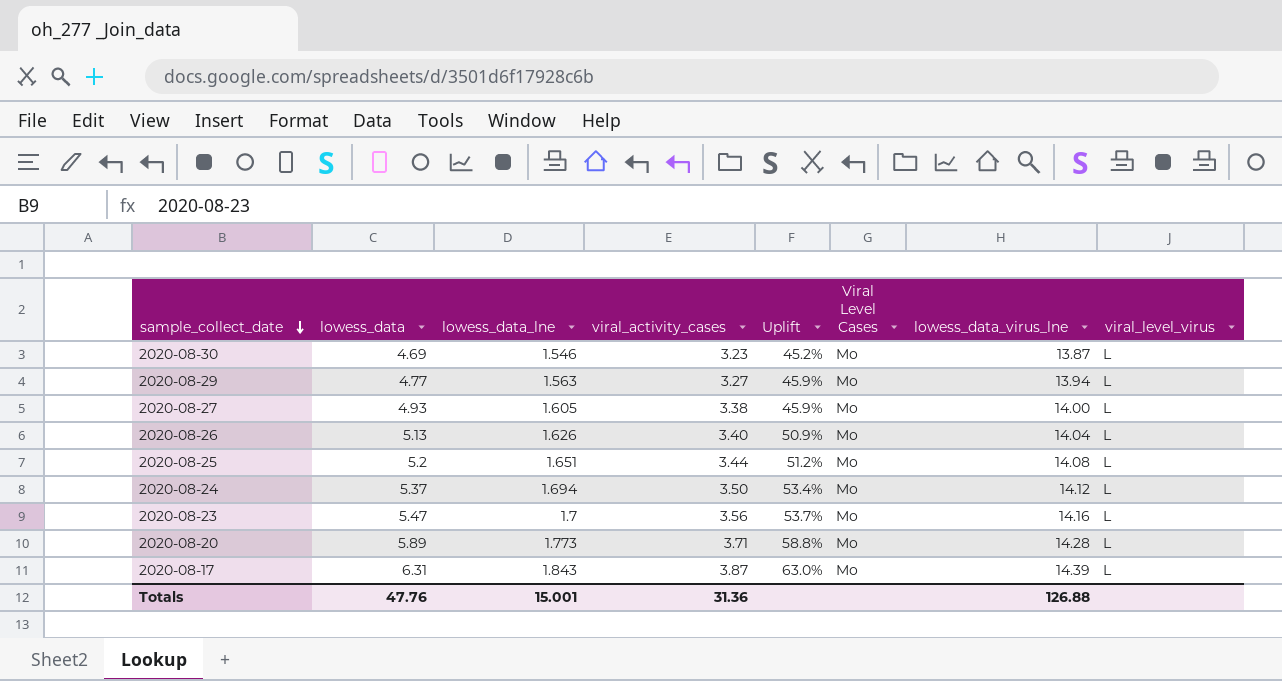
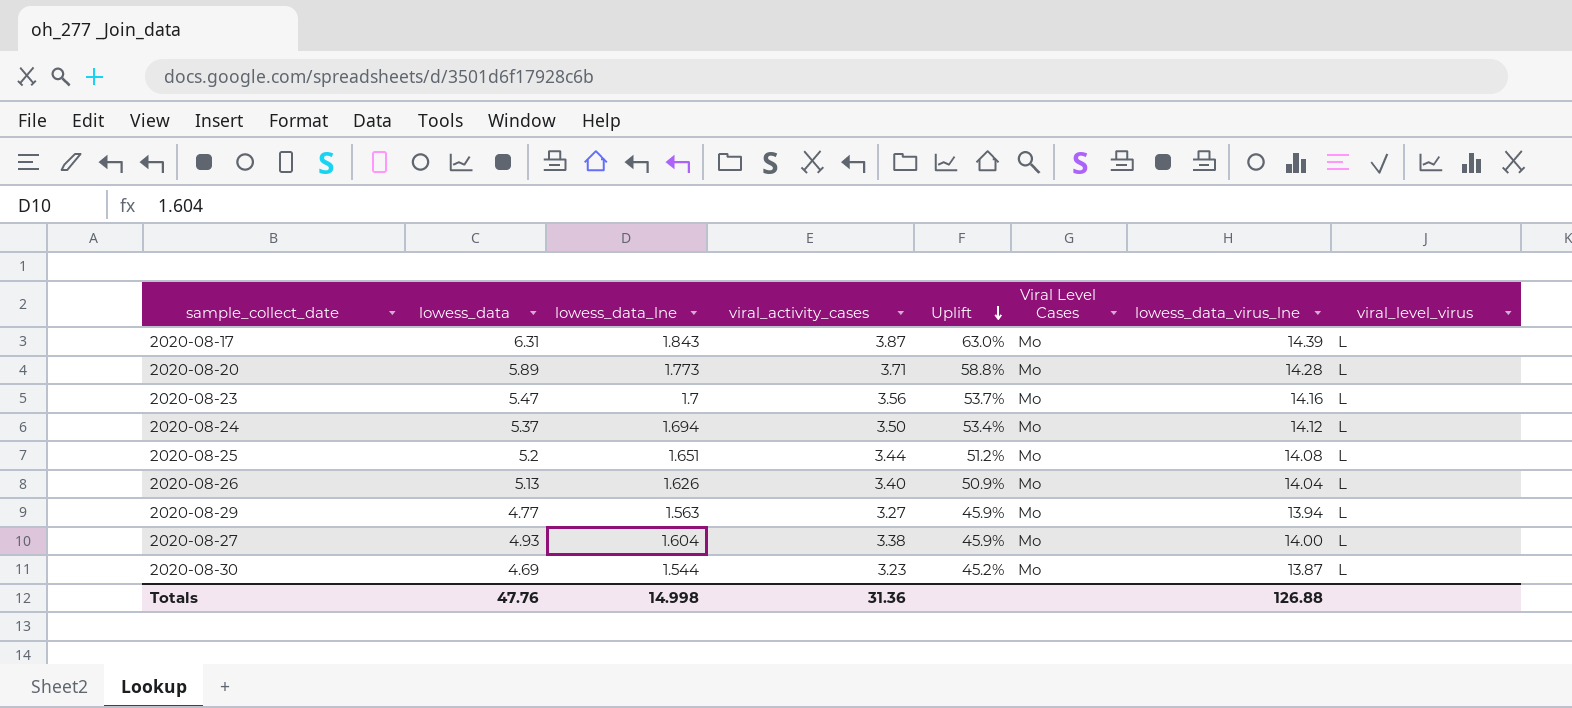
row order: sample_collect_date descending -> Uplift descending
2020-08-27 | lowess_data_lne: 1.605 -> 1.604
2020-08-30 | lowess_data_lne: 1.546 -> 1.544
Totals | lowess_data_lne: 15.001 -> 14.998

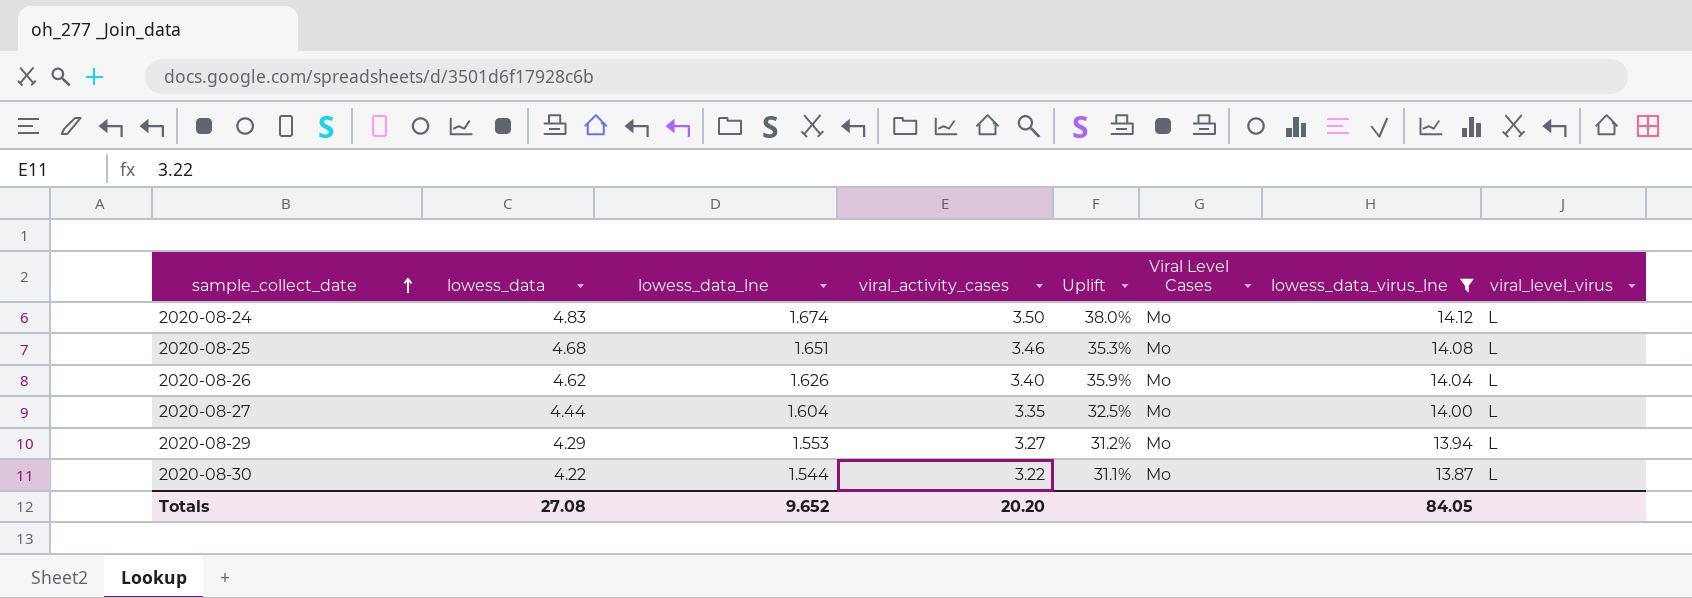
filter: none -> lowess_data_virus_lne <= 14.12
row order: Uplift descending -> sample_collect_date ascending
2020-08-24 | lowess_data: 5.37 -> 4.83
2020-08-24 | lowess_data_lne: 1.694 -> 1.674
2020-08-24 | Uplift: 53.4% -> 38.0%
2020-08-25 | lowess_data: 5.2 -> 4.68
2020-08-25 | viral_activity_cases: 3.44 -> 3.46
2020-08-25 | Uplift: 51.2% -> 35.3%
2020-08-26 | lowess_data: 5.13 -> 4.62
2020-08-26 | Uplift: 50.9% -> 35.9%
2020-08-27 | lowess_data: 4.93 -> 4.44
2020-08-27 | viral_activity_cases: 3.38 -> 3.35
2020-08-27 | Uplift: 45.9% -> 32.5%
2020-08-29 | lowess_data: 4.77 -> 4.29
2020-08-29 | lowess_data_lne: 1.563 -> 1.553
2020-08-29 | Uplift: 45.9% -> 31.2%
2020-08-30 | lowess_data: 4.69 -> 4.22
2020-08-30 | viral_activity_cases: 3.23 -> 3.22
2020-08-30 | Uplift: 45.2% -> 31.1%
Totals | lowess_data: 47.76 -> 27.08
Totals | lowess_data_lne: 14.998 -> 9.652
Totals | viral_activity_cases: 31.36 -> 20.20
Totals | lowess_data_virus_lne: 126.88 -> 84.05

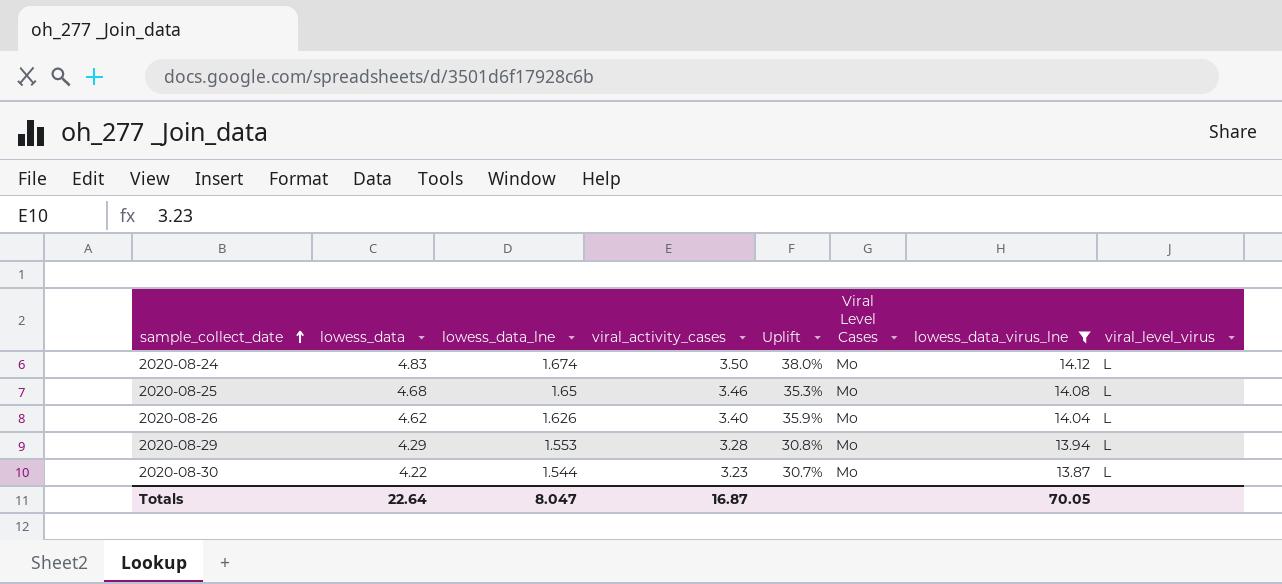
row 2020-08-27: 4.44 | 1.604 | 3.35 | 32.5% | Mo | 14.00 | L -> none
2020-08-25 | lowess_data_lne: 1.651 -> 1.65
2020-08-29 | viral_activity_cases: 3.27 -> 3.28
2020-08-29 | Uplift: 31.2% -> 30.8%
2020-08-30 | viral_activity_cases: 3.22 -> 3.23
2020-08-30 | Uplift: 31.1% -> 30.7%
Totals | lowess_data: 27.08 -> 22.64
Totals | lowess_data_lne: 9.652 -> 8.047
Totals | viral_activity_cases: 20.20 -> 16.87
Totals | lowess_data_virus_lne: 84.05 -> 70.05

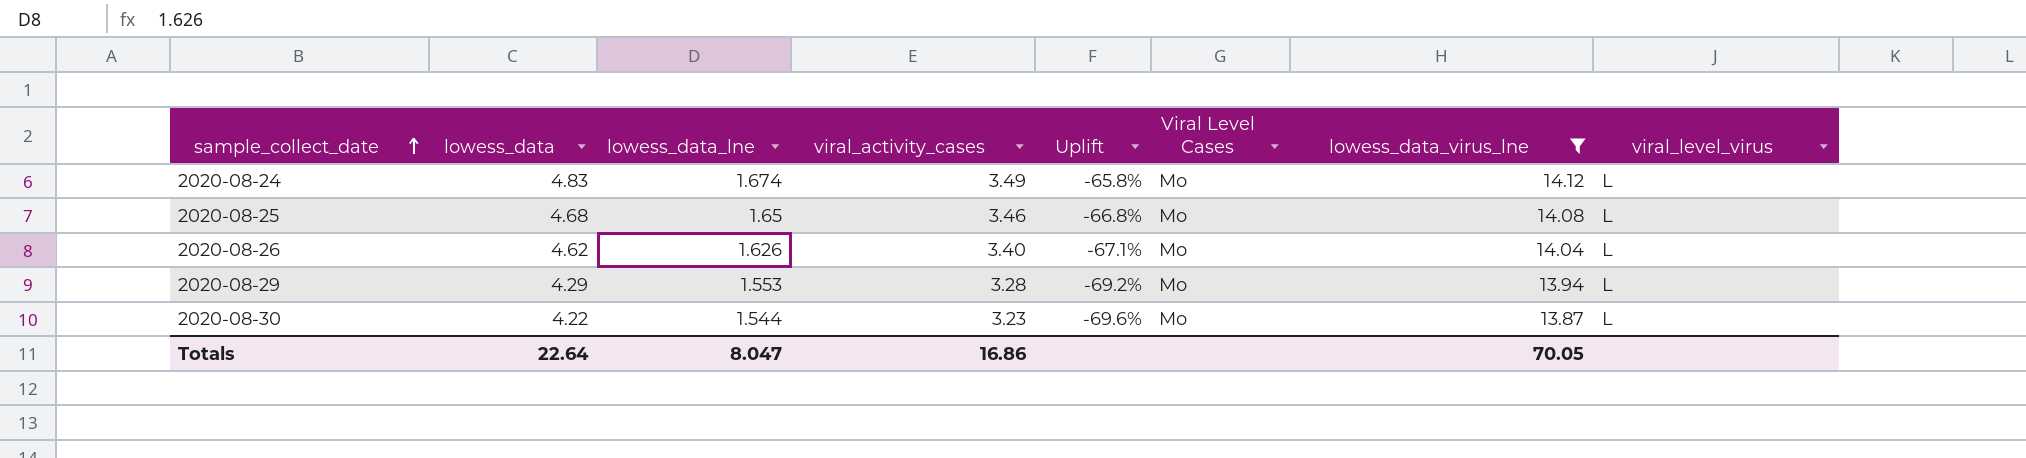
column Uplift | formula: ([lowess_data] - [viral_activity_cases]) / [viral_activity_cases] -> ([lowess_data] - [lowess_data_virus_lne]) / [lowess_data_virus_lne]
2020-08-24 | viral_activity_cases: 3.50 -> 3.49
Totals | viral_activity_cases: 16.87 -> 16.86

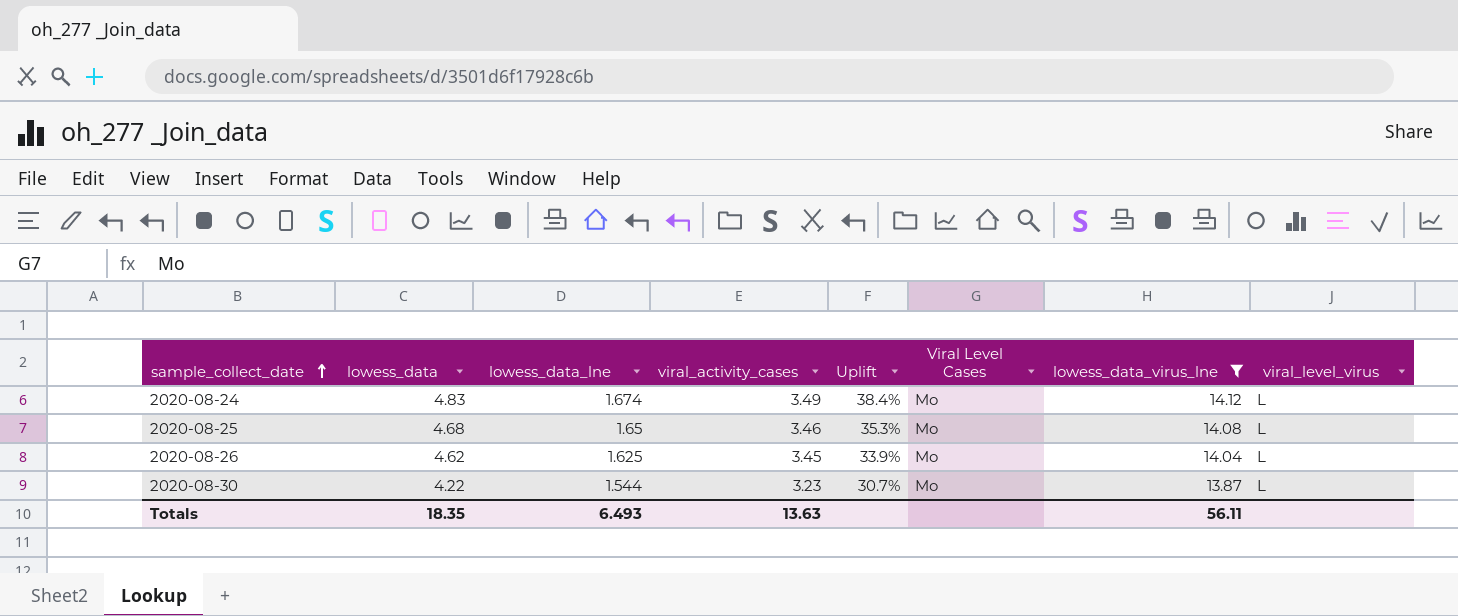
column Uplift | formula: ([lowess_data] - [lowess_data_virus_lne]) / [lowess_data_virus_lne] -> ([lowess_data] - [viral_activity_cases]) / [viral_activity_cases]
row 2020-08-29: 4.29 | 1.553 | 3.28 | -69.2% | Mo | 13.94 | L -> none
2020-08-26 | lowess_data_lne: 1.626 -> 1.625
2020-08-26 | viral_activity_cases: 3.40 -> 3.45
Totals | lowess_data: 22.64 -> 18.35
Totals | lowess_data_lne: 8.047 -> 6.493
Totals | viral_activity_cases: 16.86 -> 13.63
Totals | lowess_data_virus_lne: 70.05 -> 56.11

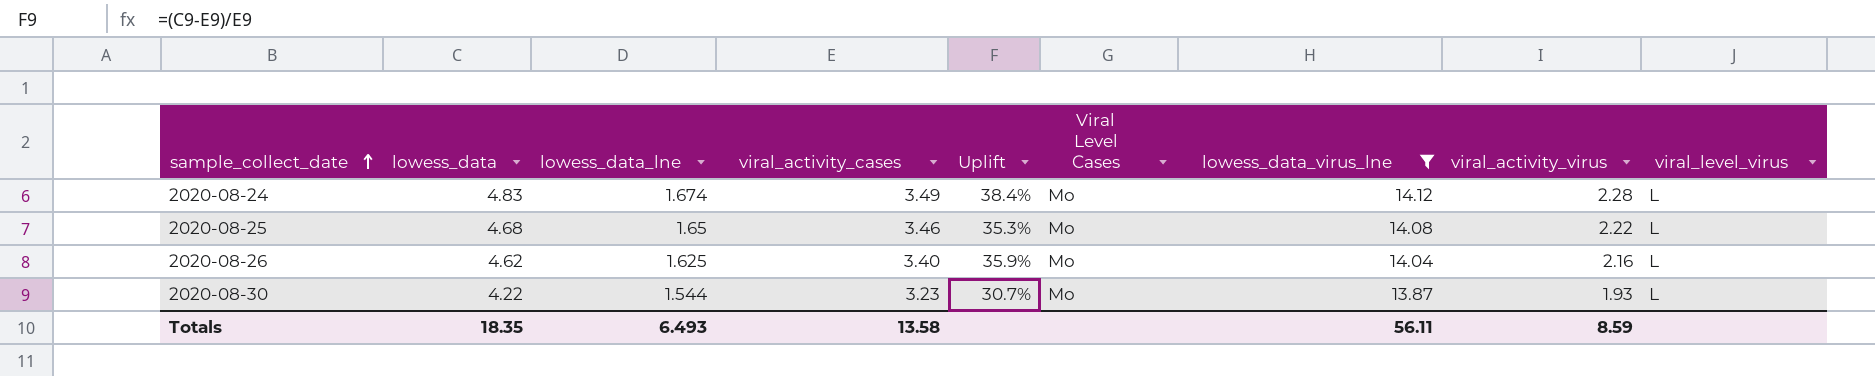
column viral_activity_virus | position: none -> 8
2020-08-26 | viral_activity_cases: 3.45 -> 3.40
2020-08-26 | Uplift: 33.9% -> 35.9%
Totals | viral_activity_cases: 13.63 -> 13.58

